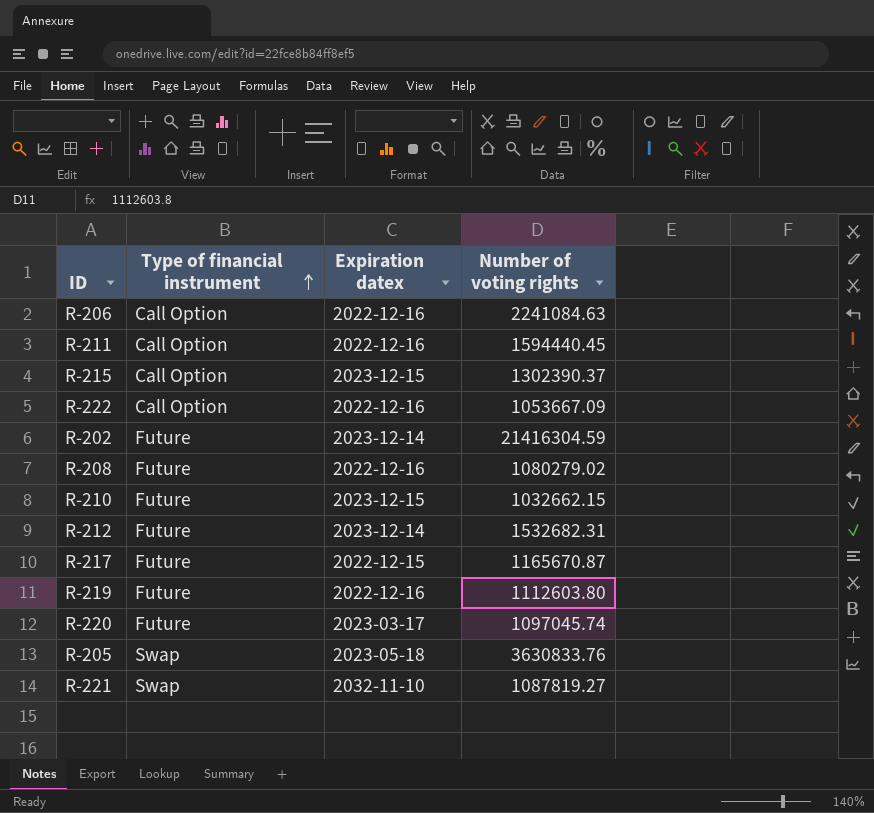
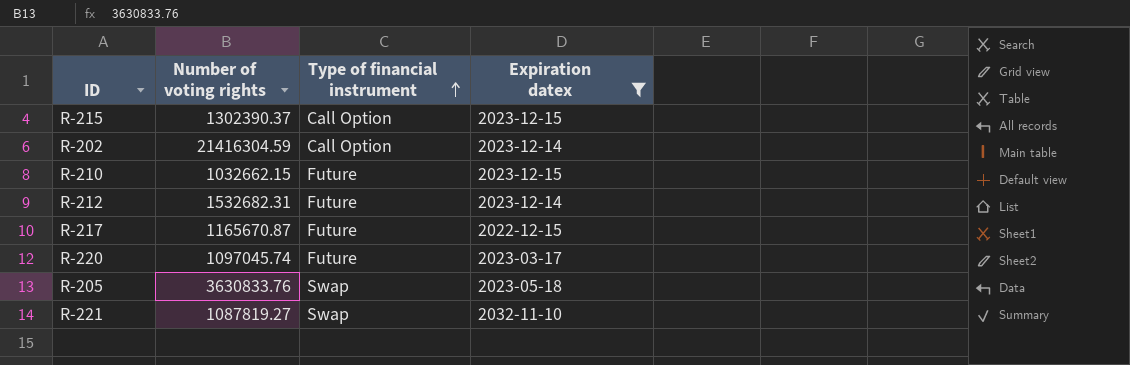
filter: none -> Expiration datex != 2022-12-16
column Number of voting rights | position: 4 -> 2
R-202 | Type of financial instrument: Future -> Call Option

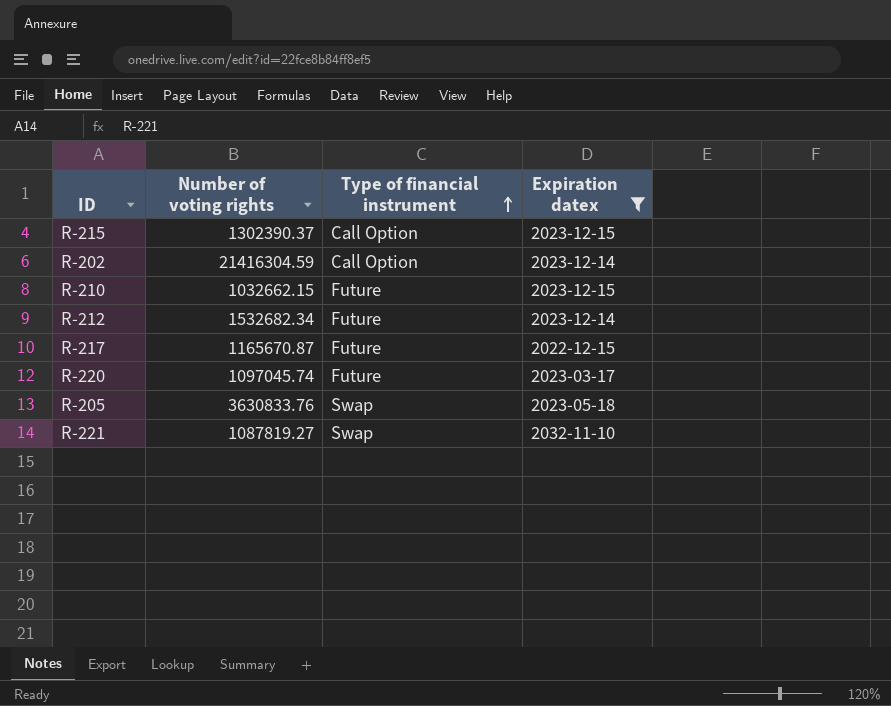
R-212 | Number of voting rights: 1532682.31 -> 1532682.34

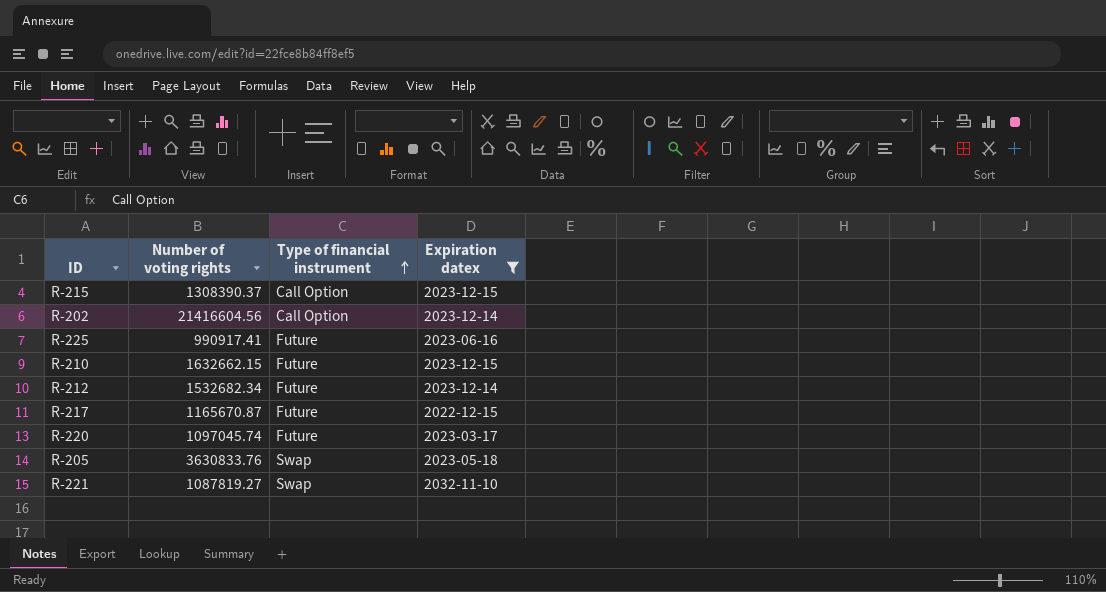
R-215 | Number of voting rights: 1302390.37 -> 1308390.37
R-202 | Number of voting rights: 21416304.59 -> 21416604.56
row R-225: none -> 990917.41 | Future | 2023-06-16
R-210 | Number of voting rights: 1032662.15 -> 1632662.15

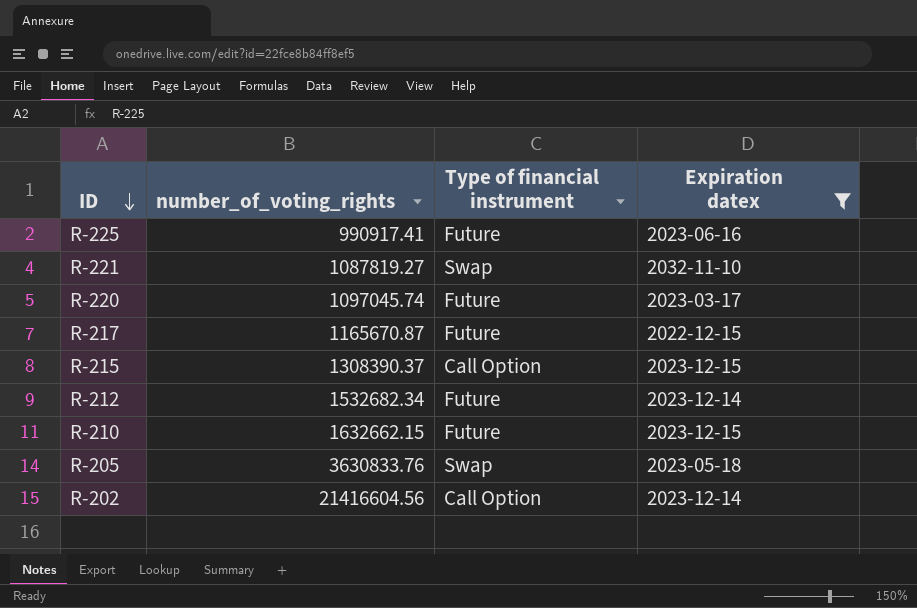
row order: Type of financial instrument ascending -> ID descending
column name: Number of voting rights -> number_of_voting_rights

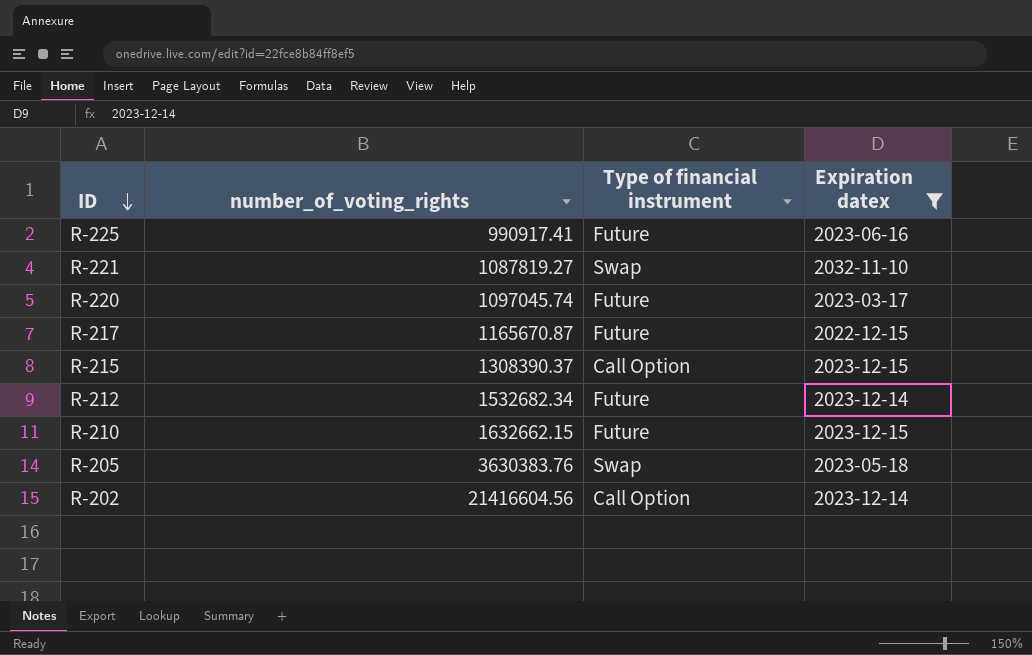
R-205 | number_of_voting_rights: 3630833.76 -> 3630383.76

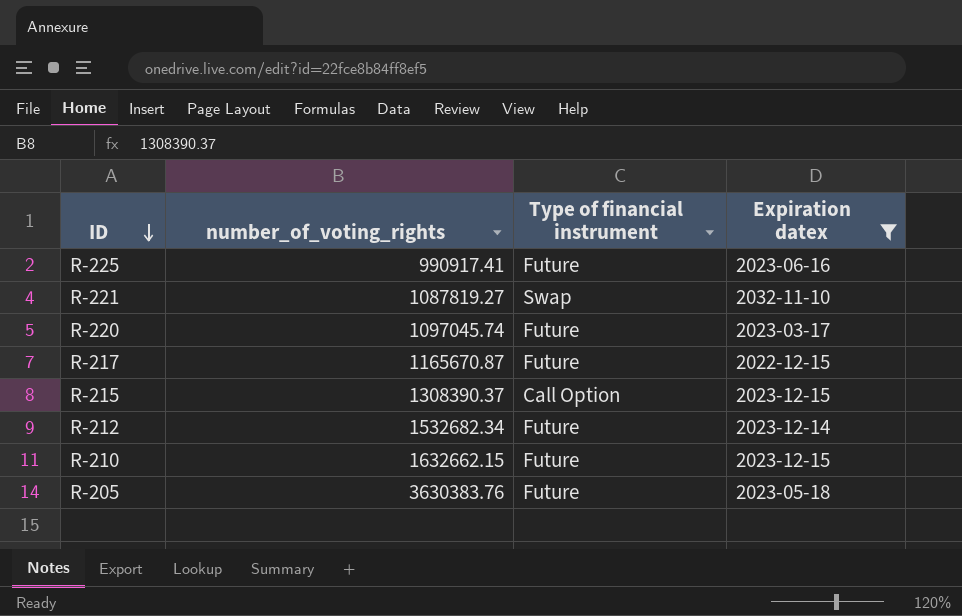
row R-202: 21416604.56 | Call Option | 2023-12-14 -> none
R-205 | Type of financial instrument: Swap -> Future

